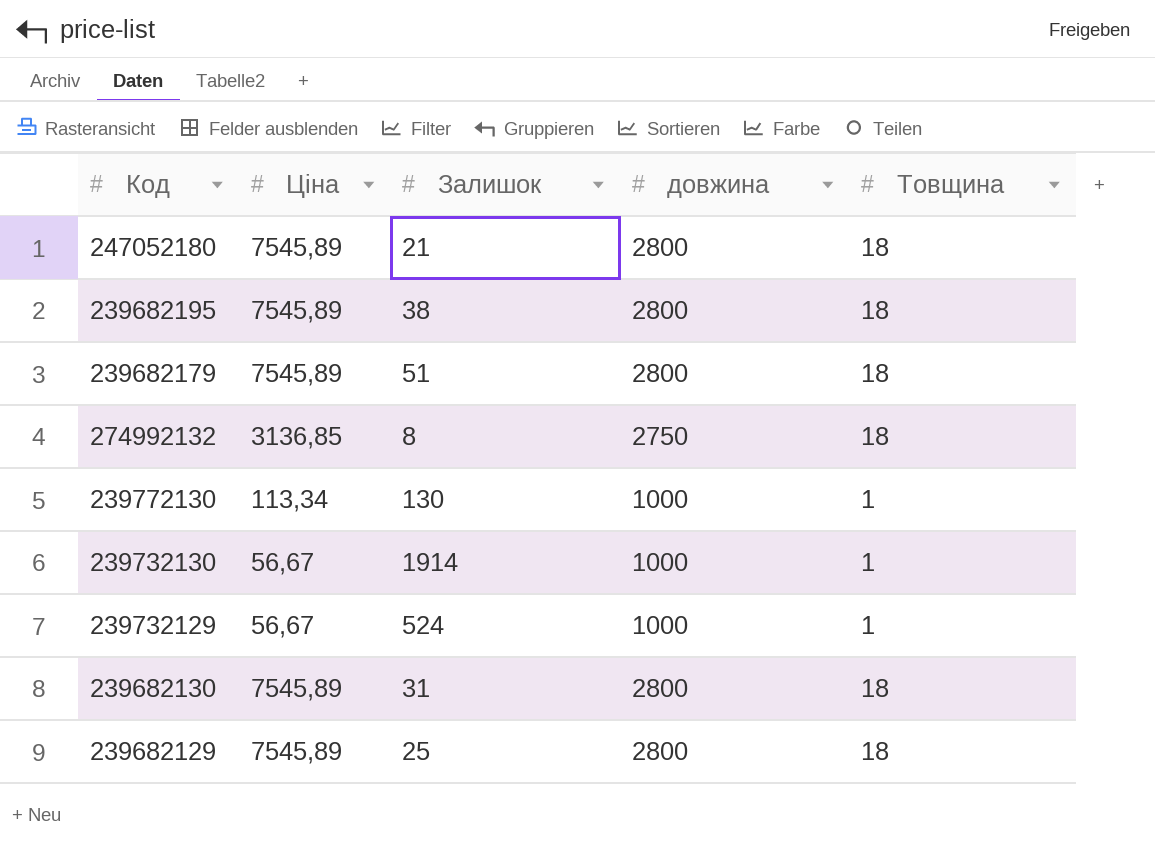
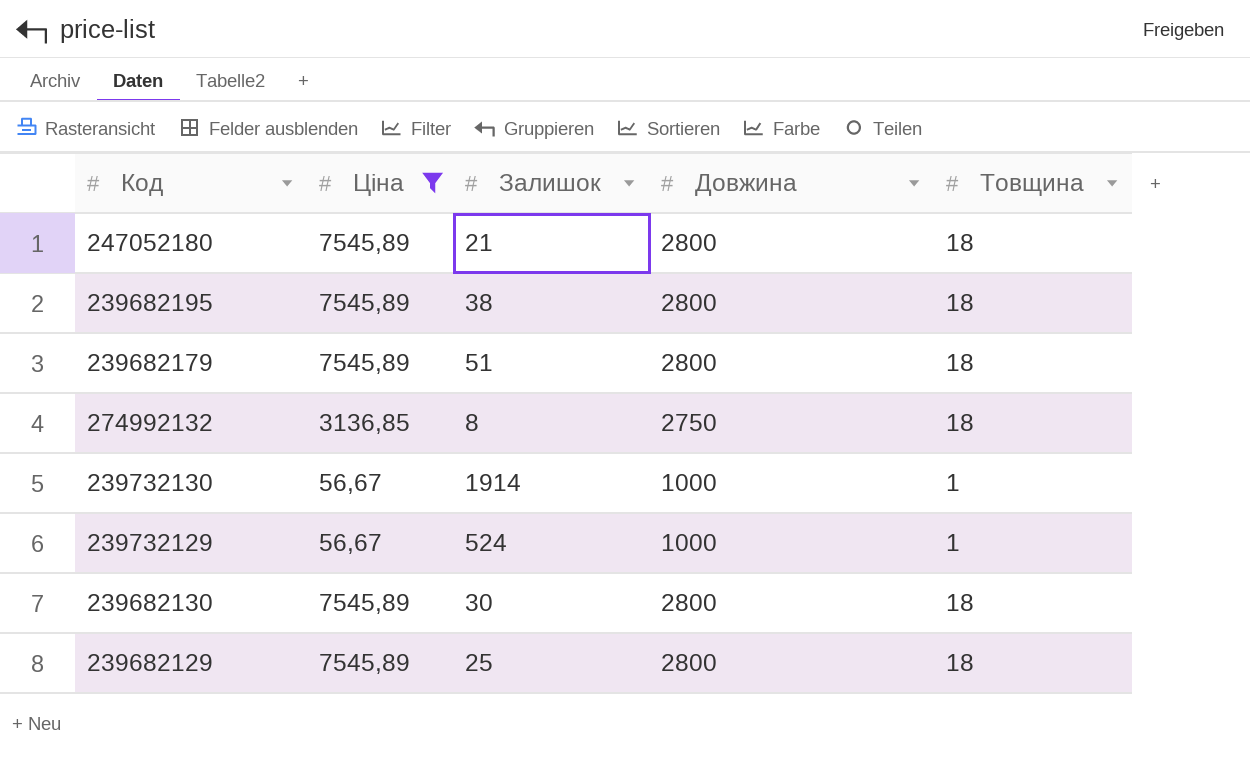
filter: none -> Ціна != 113,34
column name: довжина -> Довжина
239682130 | Залишок: 31 -> 30

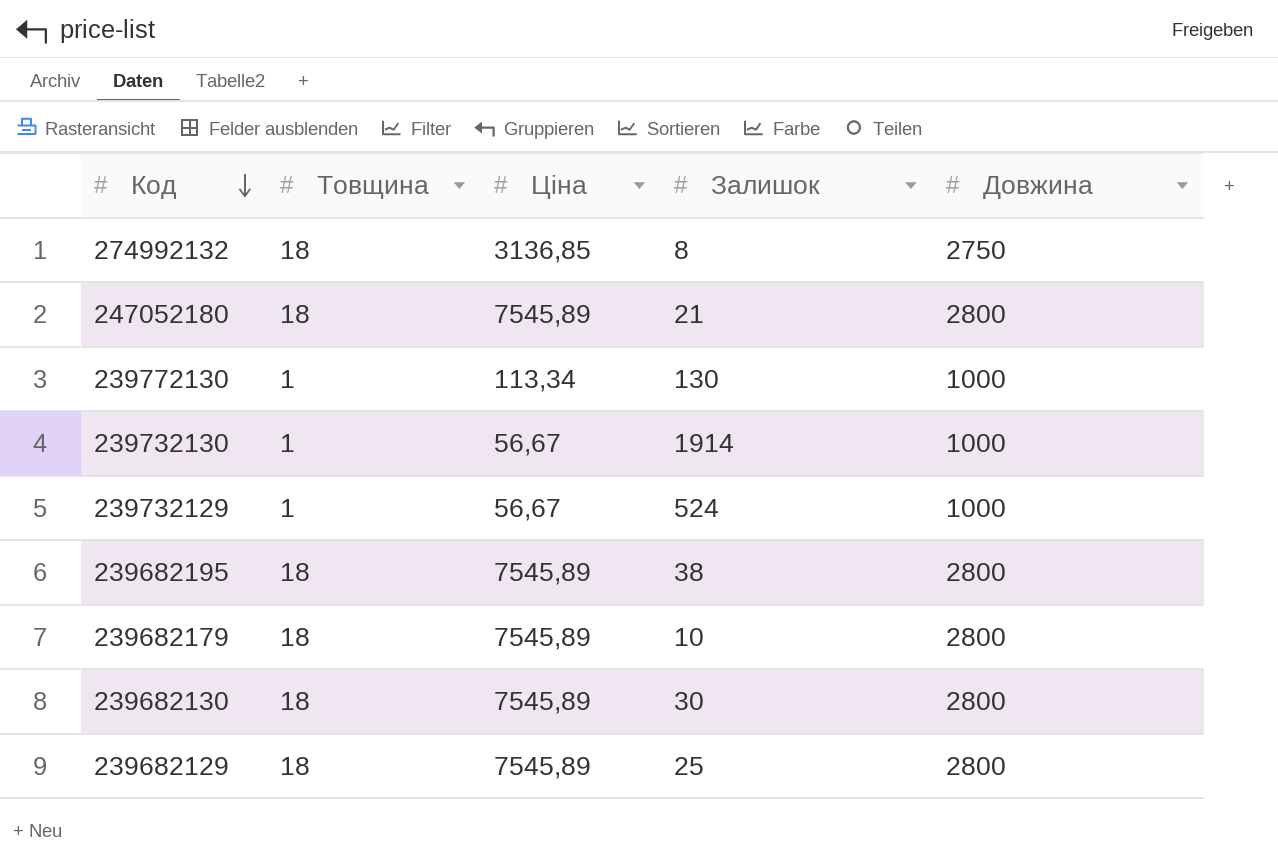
filter: Ціна != 113,34 -> none
row order: none -> Код descending
column Товщина | position: 5 -> 2
239682179 | Залишок: 51 -> 10

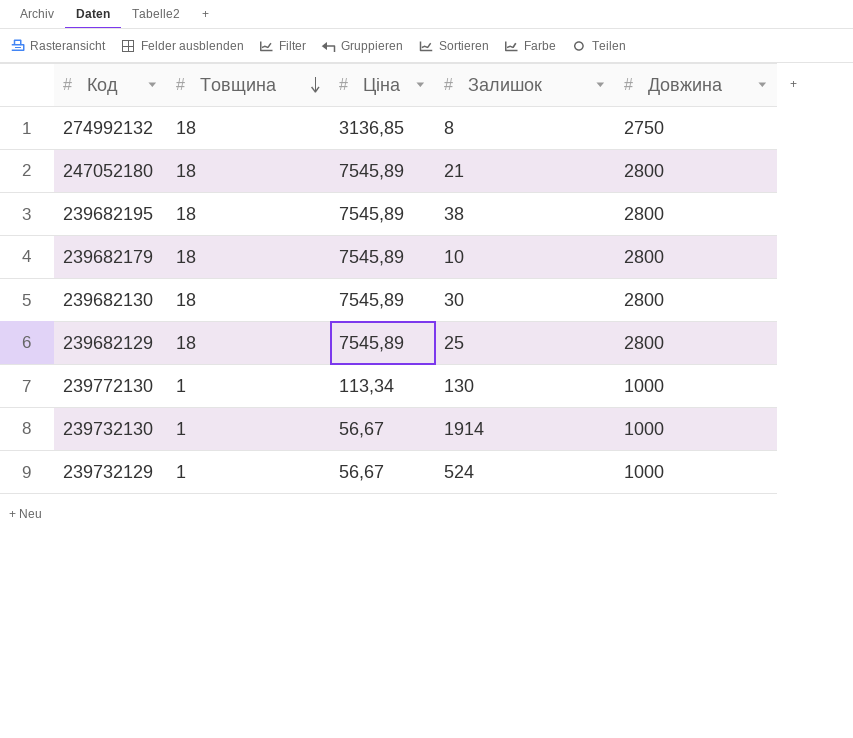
row order: Код descending -> Товщина descending

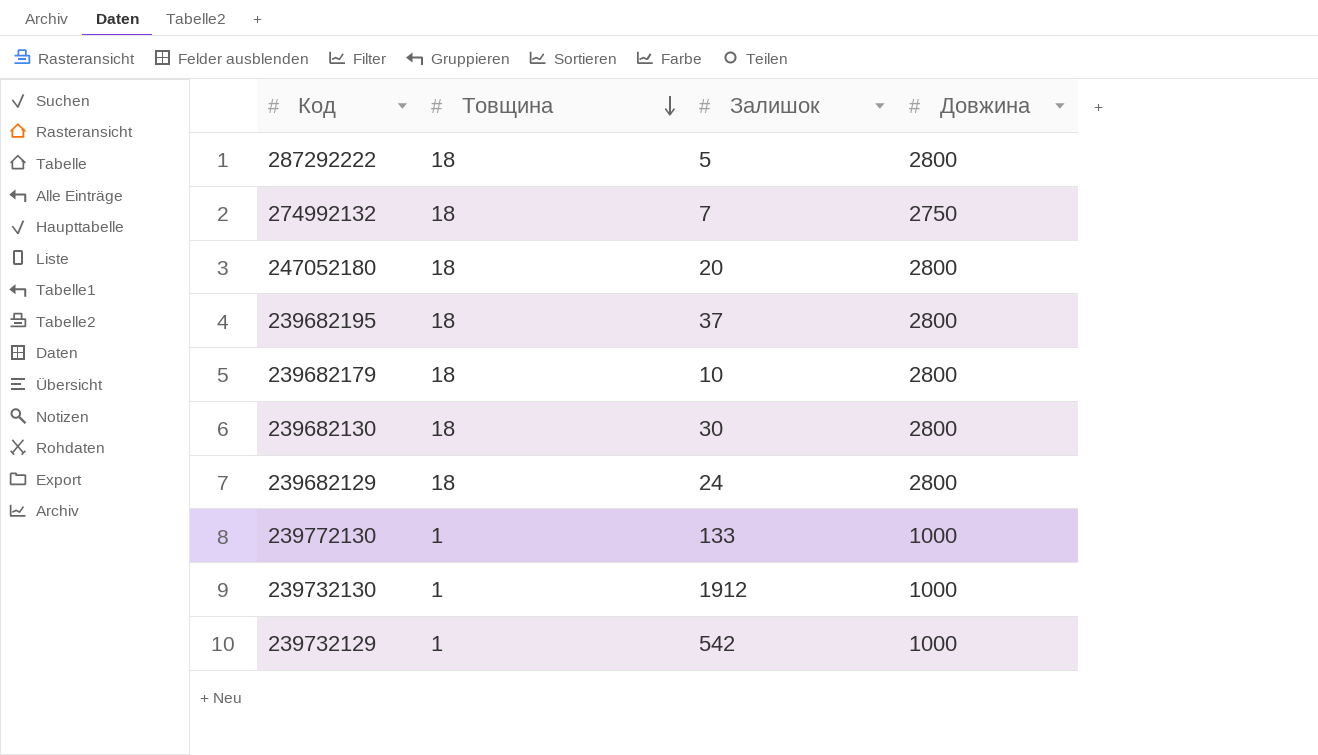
column Ціна | position: 3 -> none
row 287292222: none -> 18 | 5 | 2800
274992132 | Залишок: 8 -> 7
247052180 | Залишок: 21 -> 20
239682195 | Залишок: 38 -> 37
239682129 | Залишок: 25 -> 24
239772130 | Залишок: 130 -> 133
239732130 | Залишок: 1914 -> 1912
239732129 | Залишок: 524 -> 542

